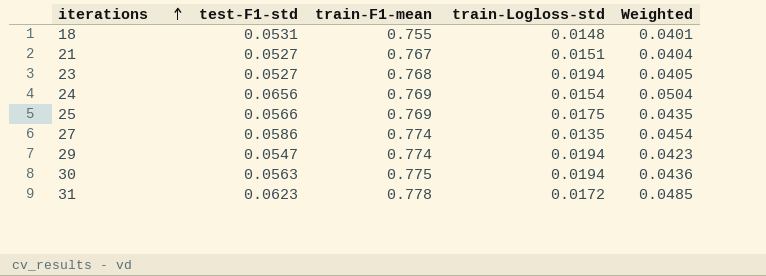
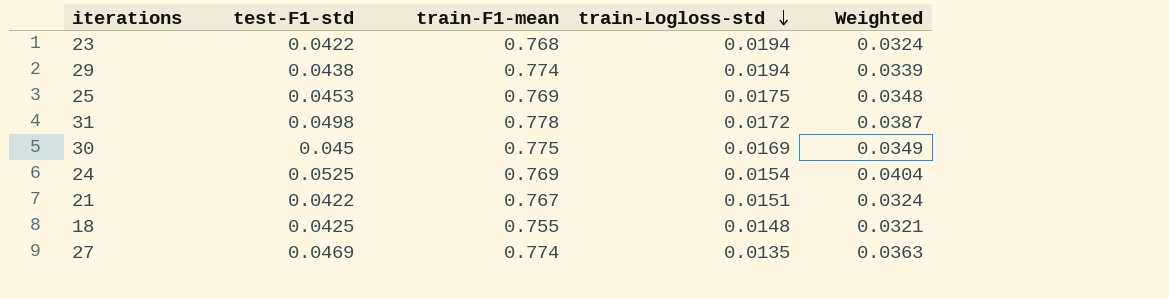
row order: iterations ascending -> train-Logloss-std descending
23 | test-F1-std: 0.0527 -> 0.0422
23 | Weighted: 0.0405 -> 0.0324
29 | test-F1-std: 0.0547 -> 0.0438
29 | Weighted: 0.0423 -> 0.0339
25 | test-F1-std: 0.0566 -> 0.0453
25 | Weighted: 0.0435 -> 0.0348
31 | test-F1-std: 0.0623 -> 0.0498
31 | Weighted: 0.0485 -> 0.0387
30 | test-F1-std: 0.0563 -> 0.045
30 | train-Logloss-std: 0.0194 -> 0.0169
30 | Weighted: 0.0436 -> 0.0349
24 | test-F1-std: 0.0656 -> 0.0525
24 | Weighted: 0.0504 -> 0.0404
21 | test-F1-std: 0.0527 -> 0.0422
21 | Weighted: 0.0404 -> 0.0324
18 | test-F1-std: 0.0531 -> 0.0425
18 | Weighted: 0.0401 -> 0.0321
27 | test-F1-std: 0.0586 -> 0.0469
27 | Weighted: 0.0454 -> 0.0363

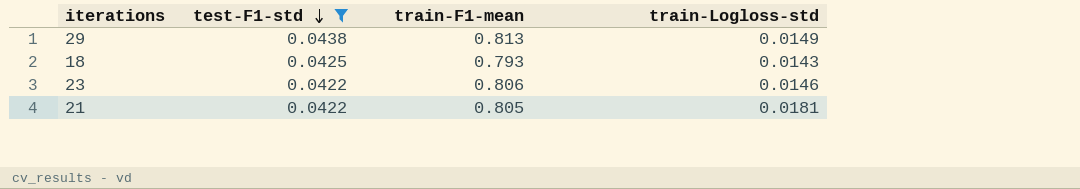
filter: none -> test-F1-std <= 0.0438
row order: train-Logloss-std descending -> test-F1-std descending
column Weighted | formula: [test-F1-std] * [train-F1-mean] -> none
29 | train-F1-mean: 0.774 -> 0.813
29 | train-Logloss-std: 0.0194 -> 0.0149
18 | train-F1-mean: 0.755 -> 0.793
18 | train-Logloss-std: 0.0148 -> 0.0143
23 | train-F1-mean: 0.768 -> 0.806
23 | train-Logloss-std: 0.0194 -> 0.0146
21 | train-F1-mean: 0.767 -> 0.805
21 | train-Logloss-std: 0.0151 -> 0.0181

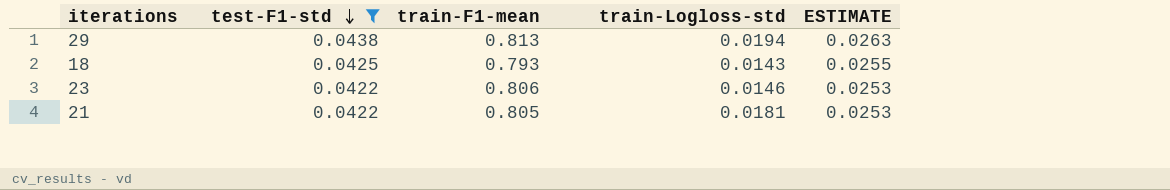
column ESTIMATE | formula: none -> [test-F1-std] * 0.6
29 | train-Logloss-std: 0.0149 -> 0.0194

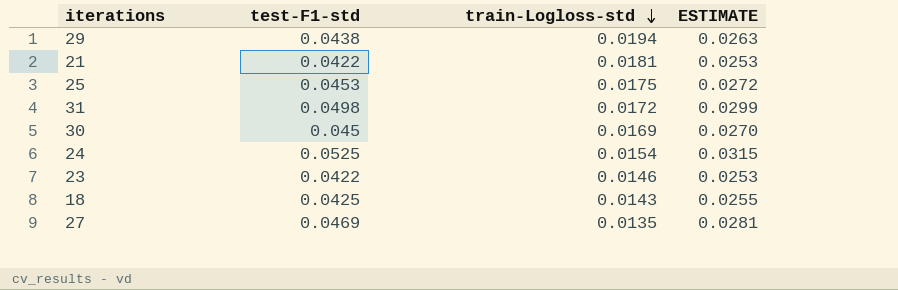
filter: test-F1-std <= 0.0438 -> none
row order: test-F1-std descending -> train-Logloss-std descending
column train-F1-mean | position: 3 -> none

